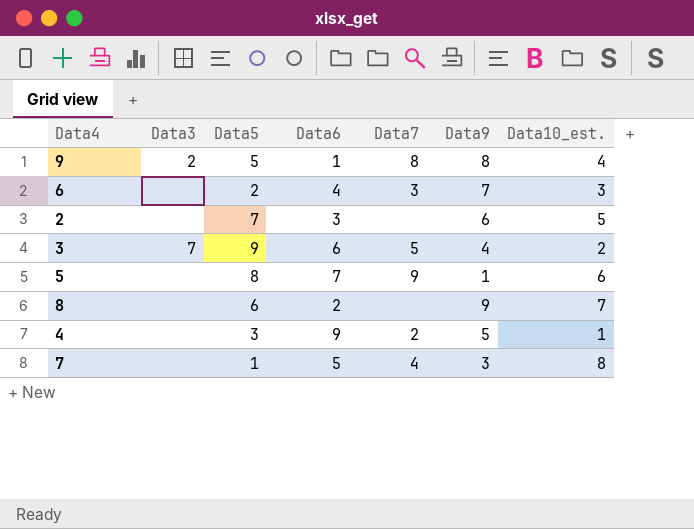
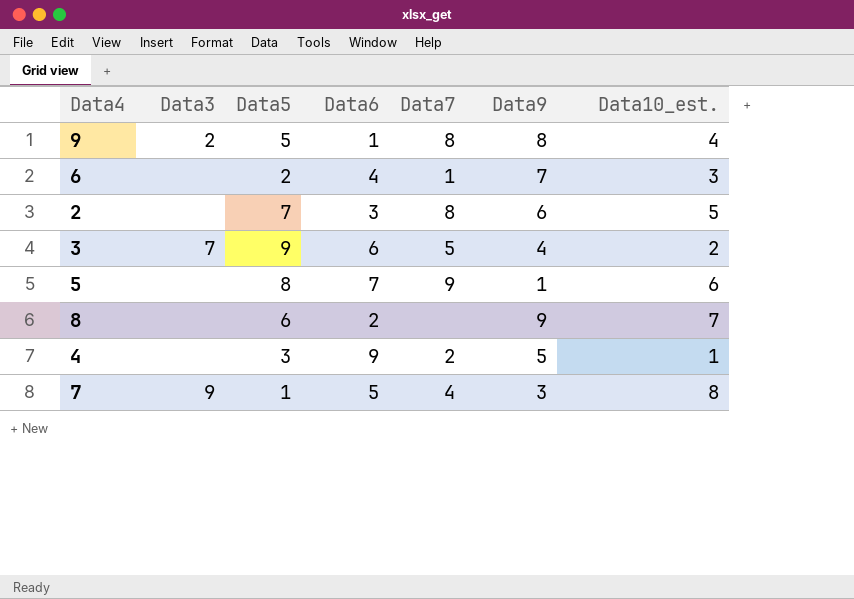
6 | Data7: 3 -> 1
2 | Data7: none -> 8
7 | Data3: none -> 9

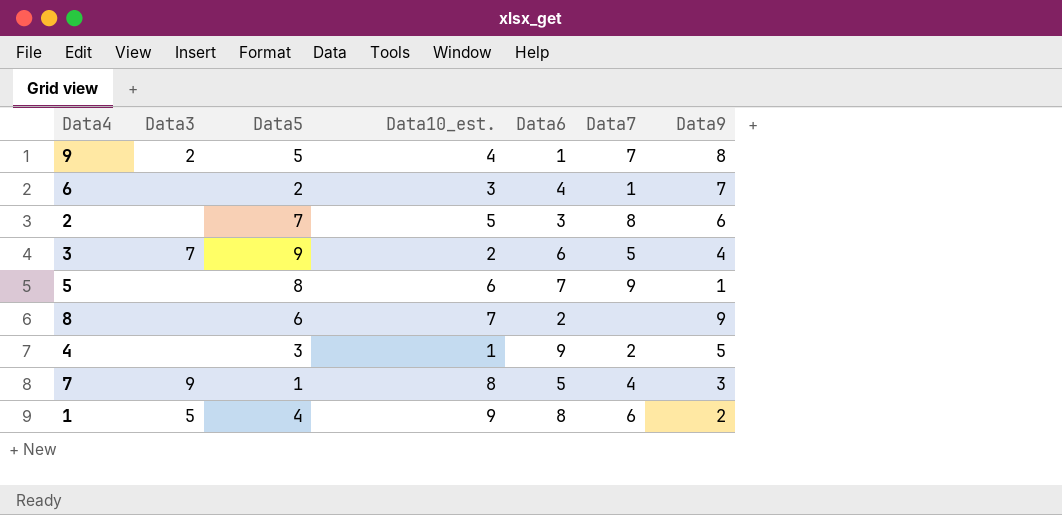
column Data10_est. | position: 7 -> 4
9 | Data7: 8 -> 7
row 1: none -> 5 | 4 | 9 | 8 | 6 | 2

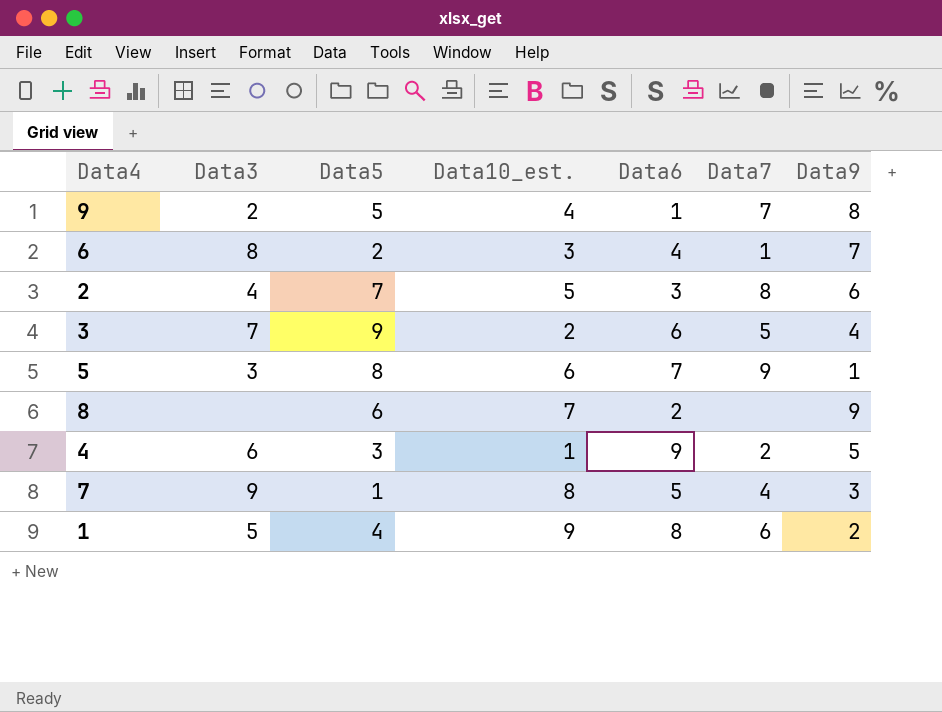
6 | Data3: none -> 8
2 | Data3: none -> 4
5 | Data3: none -> 3
4 | Data3: none -> 6

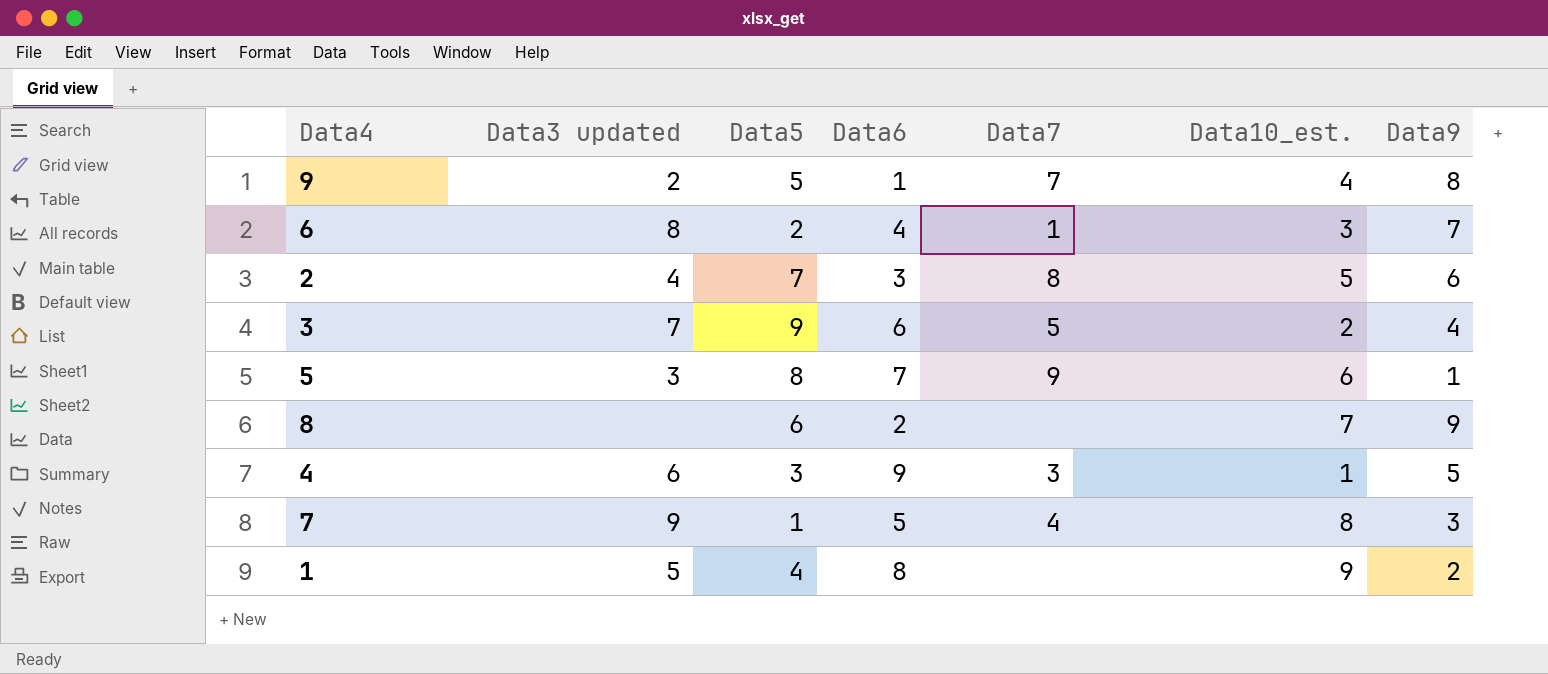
column name: Data3 -> Data3 updated
column Data10_est. | position: 4 -> 6
4 | Data7: 2 -> 3
1 | Data7: 6 -> none

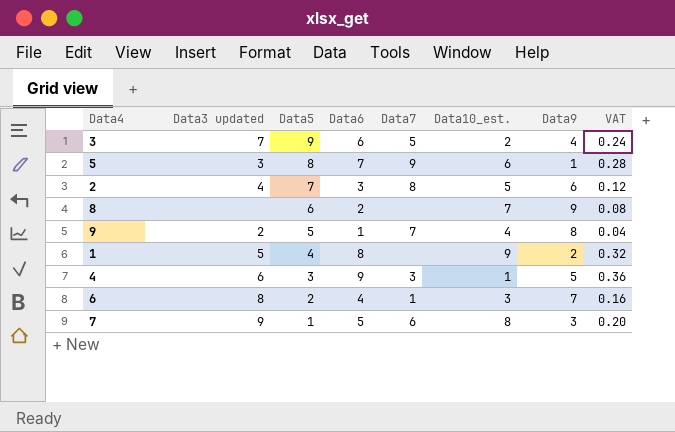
row order: none -> Data5 descending
column VAT | formula: none -> [Data6] * 0.04
7 | Data7: 4 -> 6

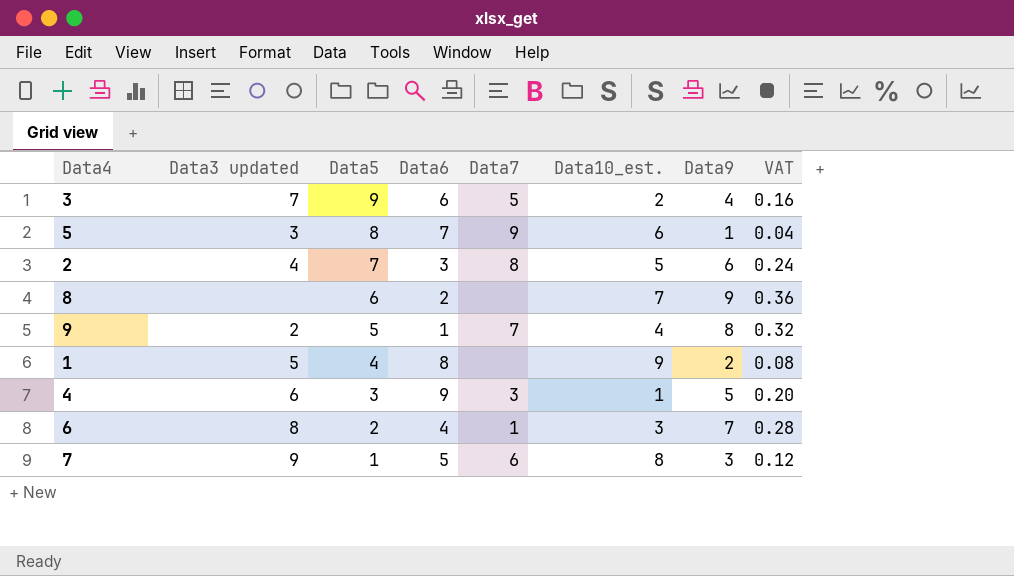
column VAT | formula: [Data6] * 0.04 -> [Data9] * 0.04

